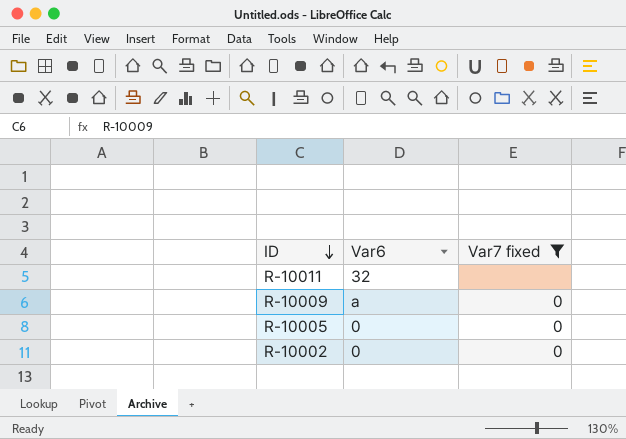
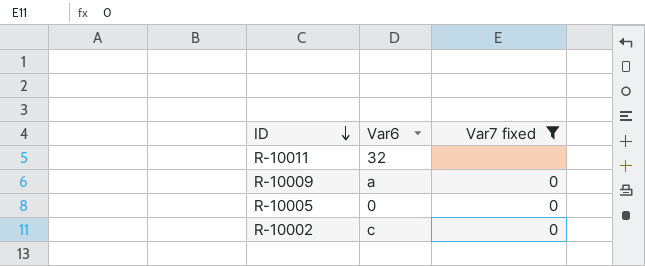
R-10002 | Var6: 0 -> c

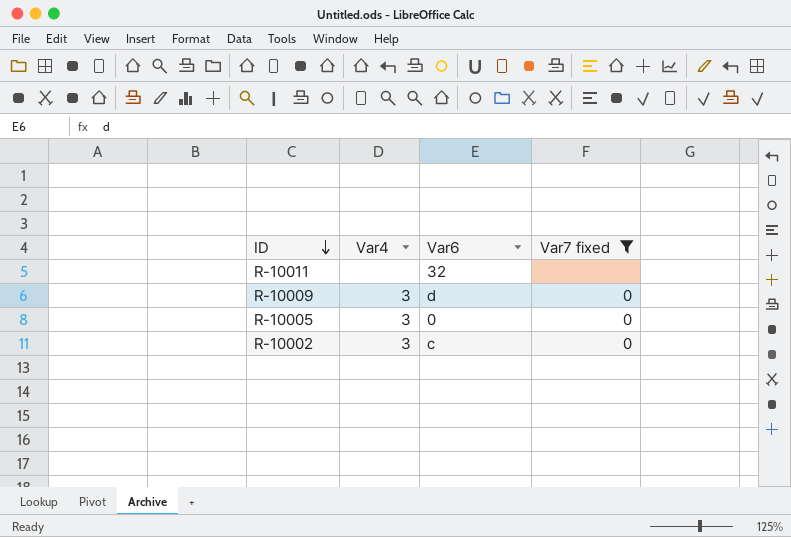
column Var4 | position: none -> 2
R-10009 | Var6: a -> d

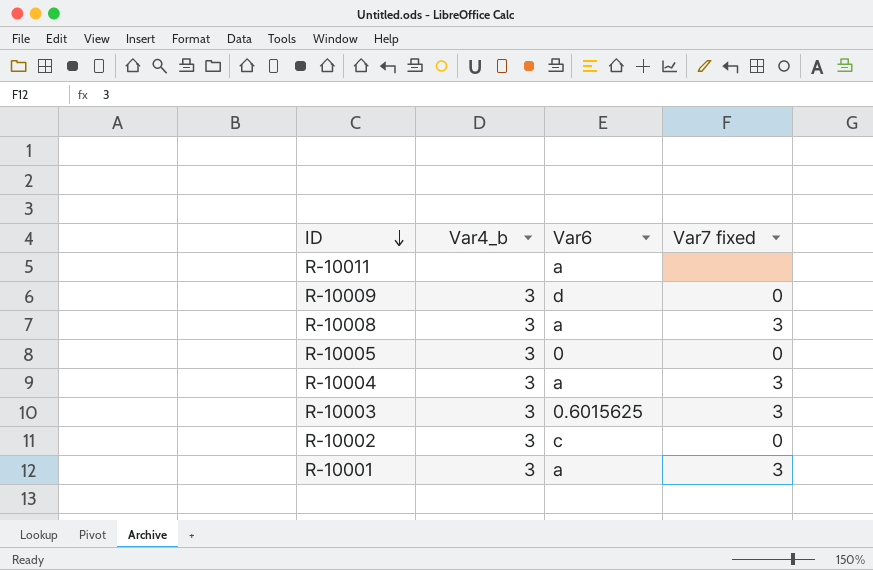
filter: Var7 fixed != 3 -> none
column name: Var4 -> Var4_b
R-10011 | Var6: 32 -> a

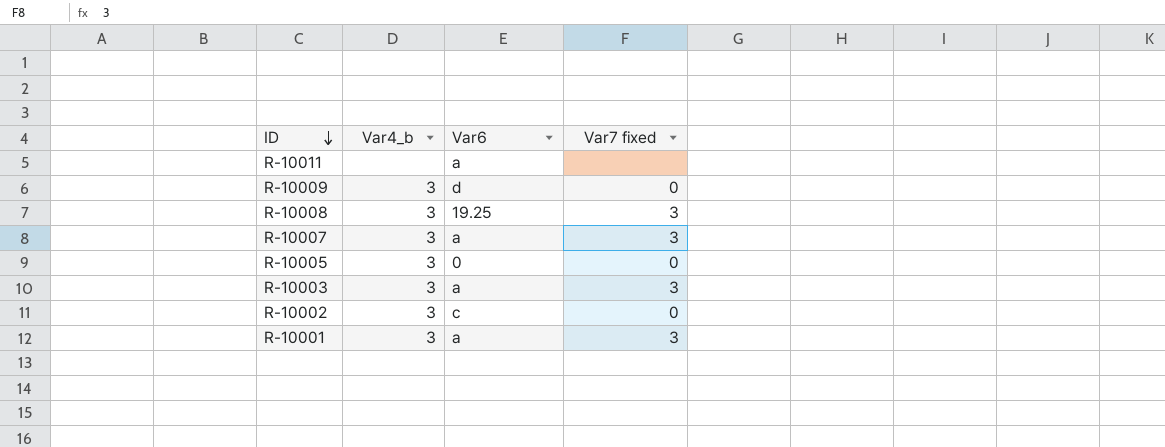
row R-10004: 3 | a | 3 -> none
R-10008 | Var6: a -> 19.25
row R-10007: none -> 3 | a | 3
R-10003 | Var6: 0.6015625 -> a

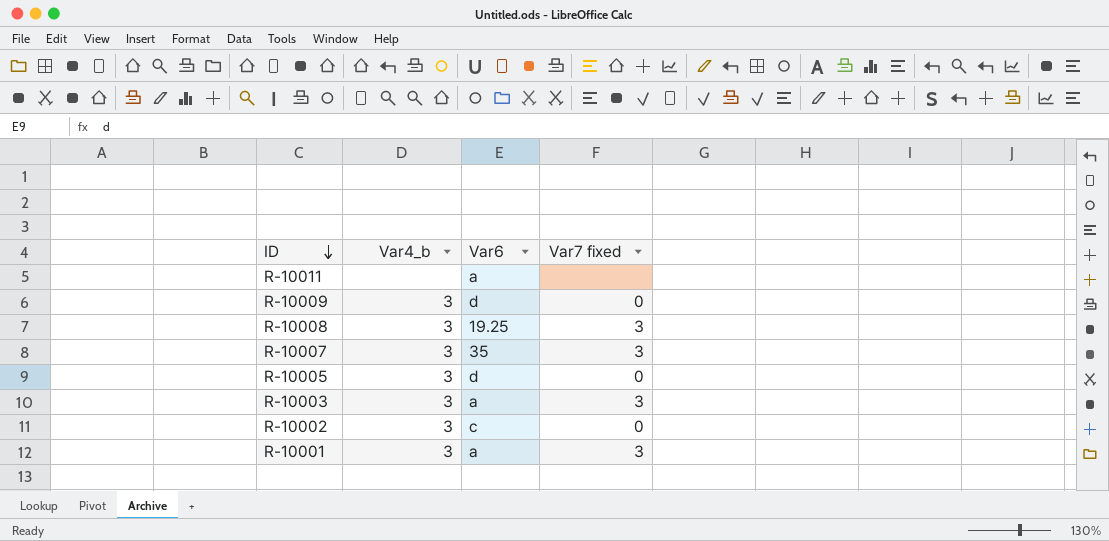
R-10007 | Var6: a -> 35
R-10005 | Var6: 0 -> d

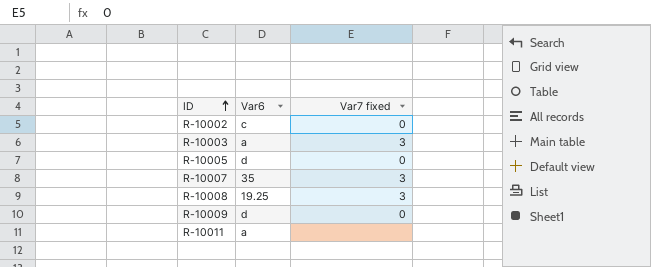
row order: ID descending -> ID ascending
column Var4_b | position: 2 -> none
row R-10001: 3 | a | 3 -> none

